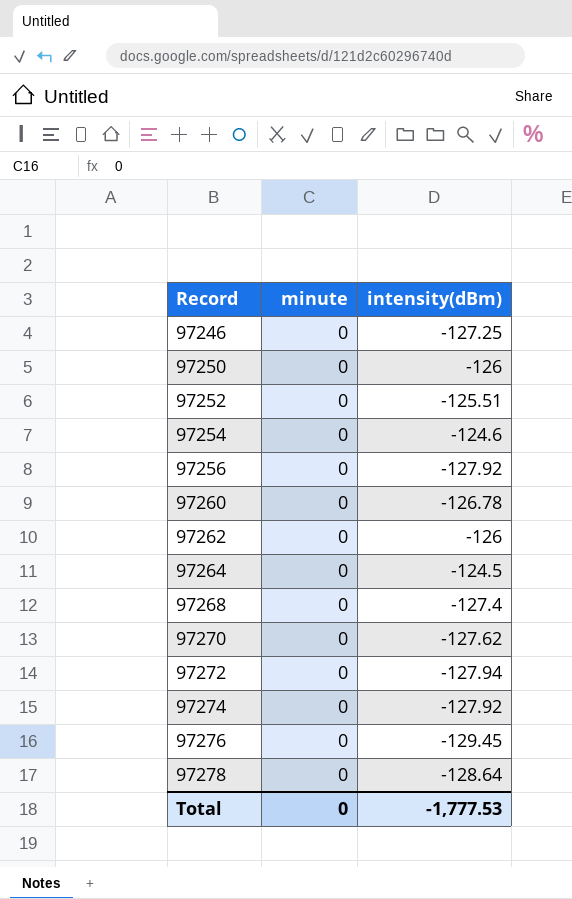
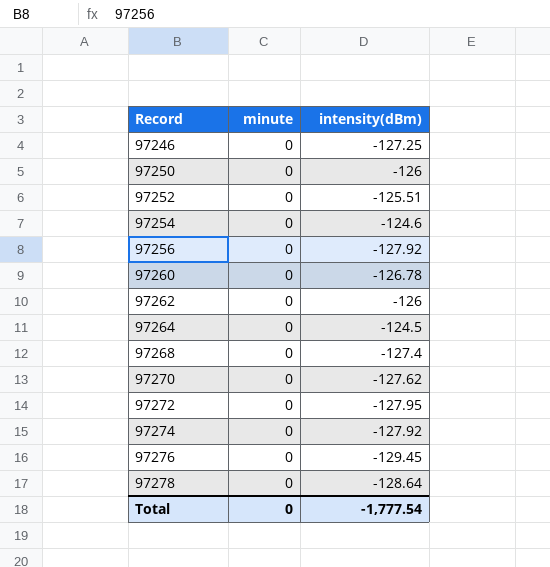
97272 | intensity(dBm): -127.94 -> -127.95
Total | intensity(dBm): -1,777.53 -> -1,777.54

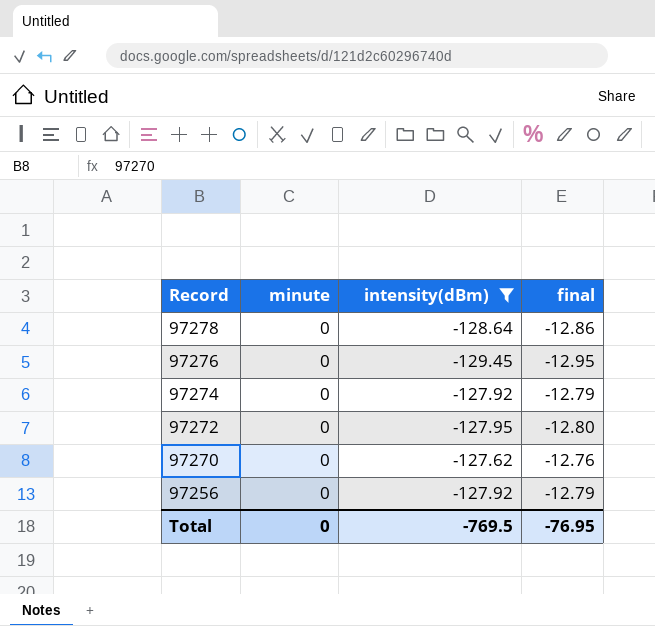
filter: none -> intensity(dBm) <= -127.62
row order: Record ascending -> Record descending
column final | formula: none -> [intensity(dBm)] * 0.1
Total | intensity(dBm): -1,777.54 -> -769.5

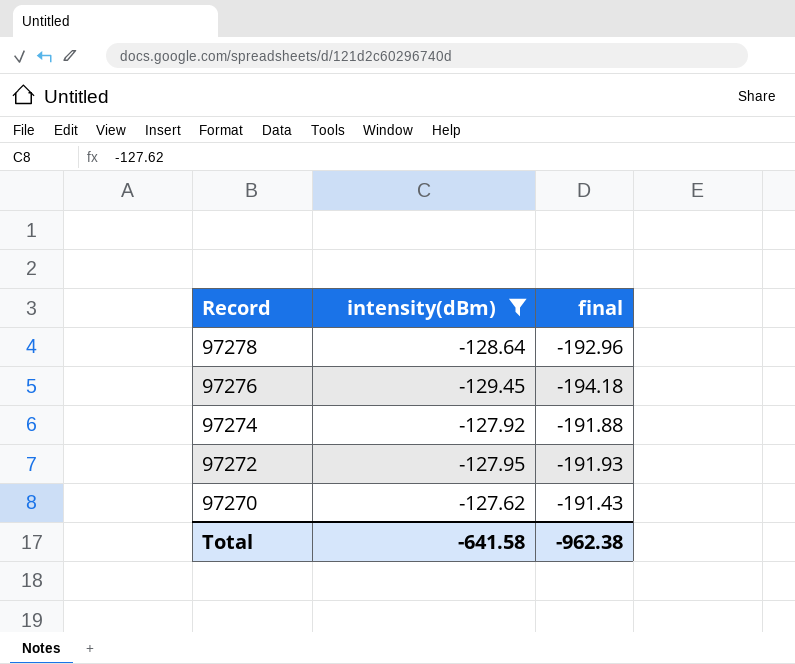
column minute | position: 2 -> none
column final | formula: [intensity(dBm)] * 0.1 -> [intensity(dBm)] * 1.5
row 97256: 0 | -127.92 | -12.79 -> none
Total | intensity(dBm): -769.5 -> -641.58
Total | final: -76.95 -> -962.38

